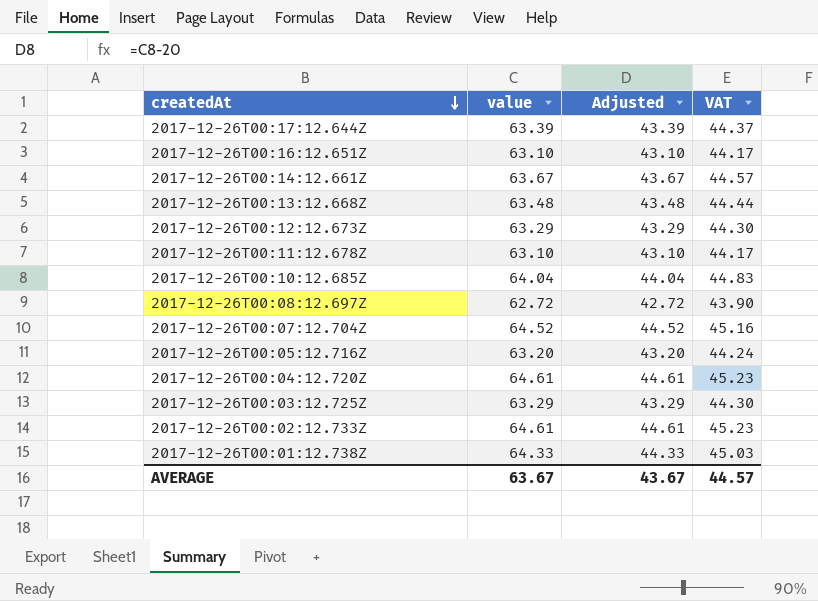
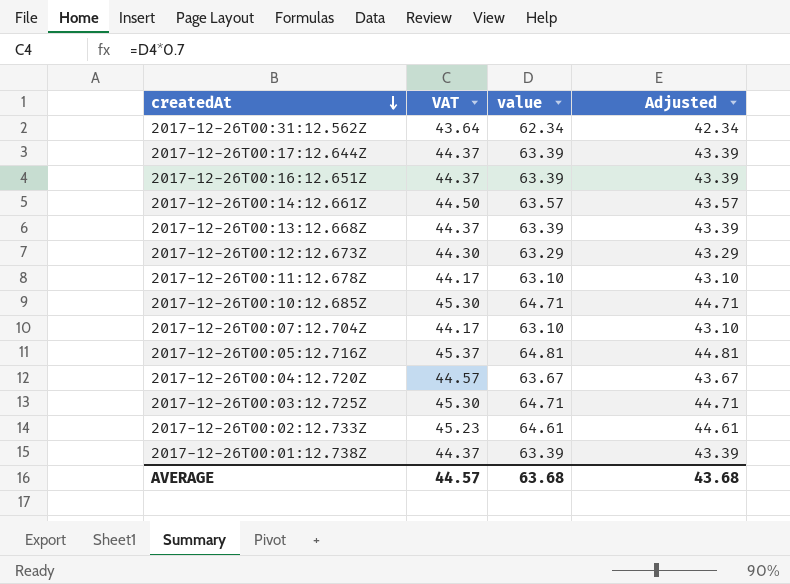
column VAT | position: 4 -> 2
row 2017-12-26T00:08:12.697Z: 62.72 | 42.72 | 43.90 -> none
row 2017-12-26T00:31:12.562Z: none -> 43.64 | 62.34 | 42.34
2017-12-26T00:16:12.651Z | VAT: 44.17 -> 44.37
2017-12-26T00:16:12.651Z | value: 63.10 -> 63.39
2017-12-26T00:16:12.651Z | Adjusted: 43.10 -> 43.39
2017-12-26T00:14:12.661Z | VAT: 44.57 -> 44.50
2017-12-26T00:14:12.661Z | value: 63.67 -> 63.57
2017-12-26T00:14:12.661Z | Adjusted: 43.67 -> 43.57
2017-12-26T00:13:12.668Z | VAT: 44.44 -> 44.37
2017-12-26T00:13:12.668Z | value: 63.48 -> 63.39
2017-12-26T00:13:12.668Z | Adjusted: 43.48 -> 43.39
2017-12-26T00:10:12.685Z | VAT: 44.83 -> 45.30
2017-12-26T00:10:12.685Z | value: 64.04 -> 64.71
2017-12-26T00:10:12.685Z | Adjusted: 44.04 -> 44.71
2017-12-26T00:07:12.704Z | VAT: 45.16 -> 44.17
2017-12-26T00:07:12.704Z | value: 64.52 -> 63.10
2017-12-26T00:07:12.704Z | Adjusted: 44.52 -> 43.10
2017-12-26T00:05:12.716Z | VAT: 44.24 -> 45.37
2017-12-26T00:05:12.716Z | value: 63.20 -> 64.81
2017-12-26T00:05:12.716Z | Adjusted: 43.20 -> 44.81
2017-12-26T00:04:12.720Z | VAT: 45.23 -> 44.57
2017-12-26T00:04:12.720Z | value: 64.61 -> 63.67
2017-12-26T00:04:12.720Z | Adjusted: 44.61 -> 43.67
2017-12-26T00:03:12.725Z | VAT: 44.30 -> 45.30
2017-12-26T00:03:12.725Z | value: 63.29 -> 64.71
2017-12-26T00:03:12.725Z | Adjusted: 43.29 -> 44.71
2017-12-26T00:01:12.738Z | VAT: 45.03 -> 44.37
2017-12-26T00:01:12.738Z | value: 64.33 -> 63.39
2017-12-26T00:01:12.738Z | Adjusted: 44.33 -> 43.39
AVERAGE | value: 63.67 -> 63.68
AVERAGE | Adjusted: 43.67 -> 43.68

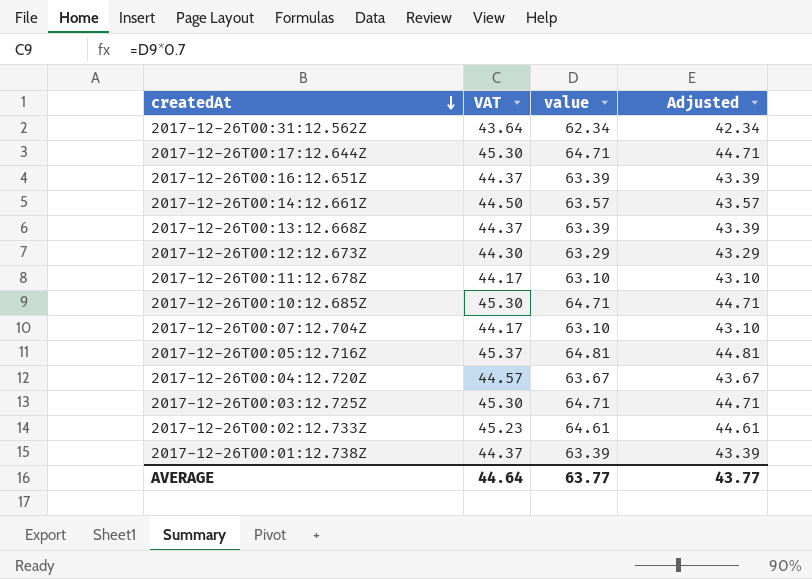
2017-12-26T00:17:12.644Z | VAT: 44.37 -> 45.30
2017-12-26T00:17:12.644Z | value: 63.39 -> 64.71
2017-12-26T00:17:12.644Z | Adjusted: 43.39 -> 44.71
AVERAGE | VAT: 44.57 -> 44.64
AVERAGE | value: 63.68 -> 63.77
AVERAGE | Adjusted: 43.68 -> 43.77

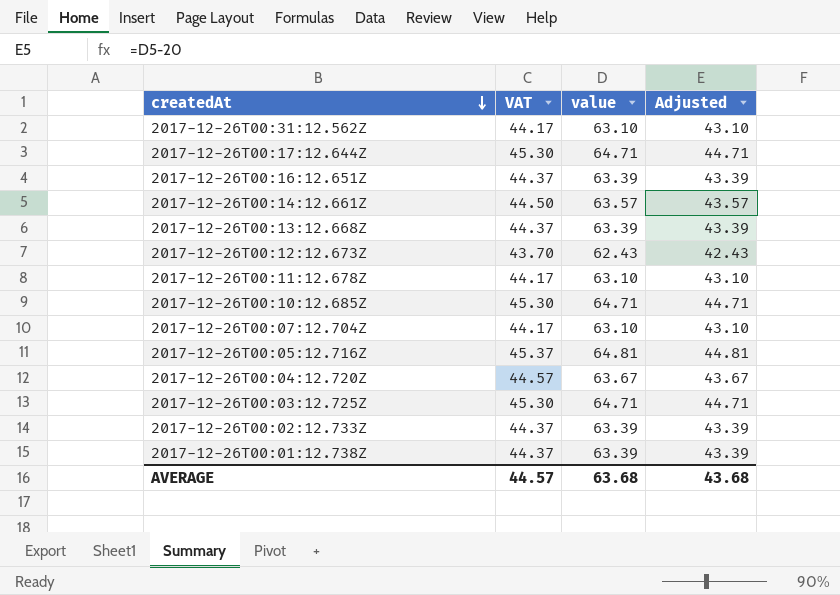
2017-12-26T00:31:12.562Z | VAT: 43.64 -> 44.17
2017-12-26T00:31:12.562Z | value: 62.34 -> 63.10
2017-12-26T00:31:12.562Z | Adjusted: 42.34 -> 43.10
2017-12-26T00:12:12.673Z | VAT: 44.30 -> 43.70
2017-12-26T00:12:12.673Z | value: 63.29 -> 62.43
2017-12-26T00:12:12.673Z | Adjusted: 43.29 -> 42.43
2017-12-26T00:02:12.733Z | VAT: 45.23 -> 44.37
2017-12-26T00:02:12.733Z | value: 64.61 -> 63.39
2017-12-26T00:02:12.733Z | Adjusted: 44.61 -> 43.39
AVERAGE | VAT: 44.64 -> 44.57
AVERAGE | value: 63.77 -> 63.68
AVERAGE | Adjusted: 43.77 -> 43.68

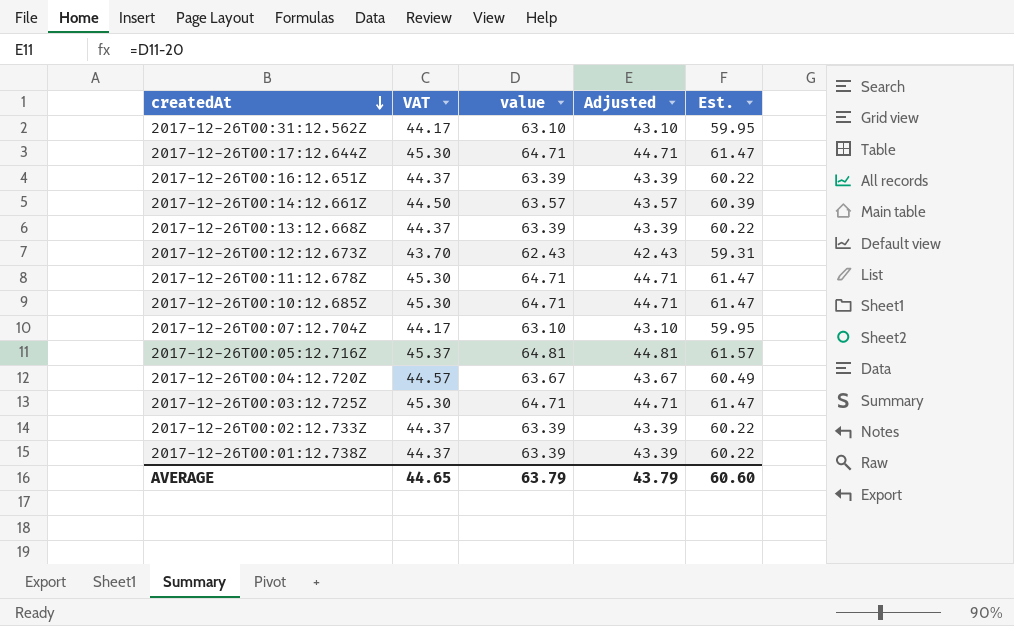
column Est. | formula: none -> [value] * 0.95
2017-12-26T00:11:12.678Z | VAT: 44.17 -> 45.30
2017-12-26T00:11:12.678Z | value: 63.10 -> 64.71
2017-12-26T00:11:12.678Z | Adjusted: 43.10 -> 44.71
AVERAGE | VAT: 44.57 -> 44.65
AVERAGE | value: 63.68 -> 63.79
AVERAGE | Adjusted: 43.68 -> 43.79

